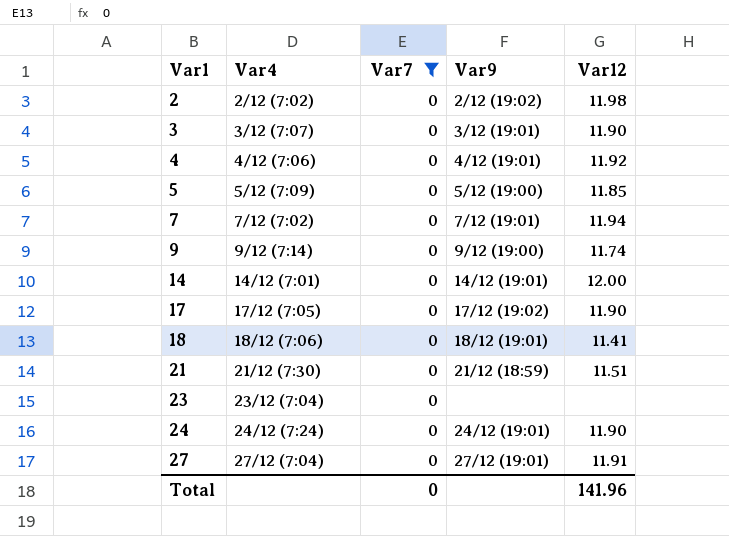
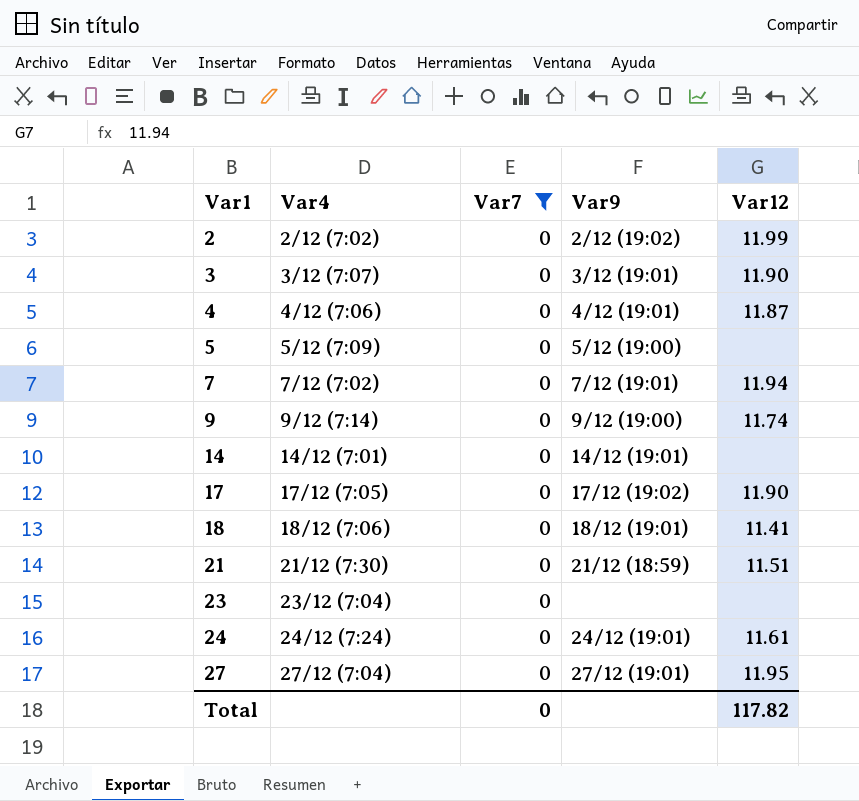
2 | Var12: 11.98 -> 11.99
4 | Var12: 11.92 -> 11.87
5 | Var12: 11.85 -> none
14 | Var12: 12.00 -> none
24 | Var12: 11.90 -> 11.61
27 | Var12: 11.91 -> 11.95
Total | Var12: 141.96 -> 117.82

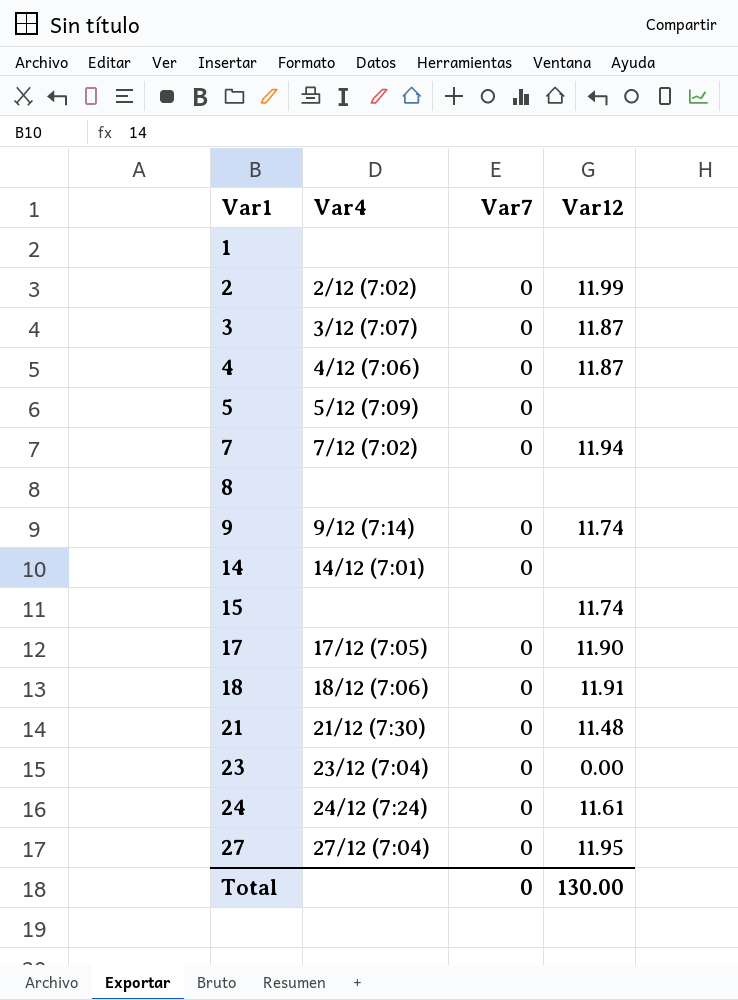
filter: Var7 = 0 -> none
column Var9 | position: 4 -> none
3 | Var12: 11.90 -> 11.87
18 | Var12: 11.41 -> 11.91
21 | Var12: 11.51 -> 11.48
23 | Var12: none -> 0.00
Total | Var12: 117.82 -> 130.00

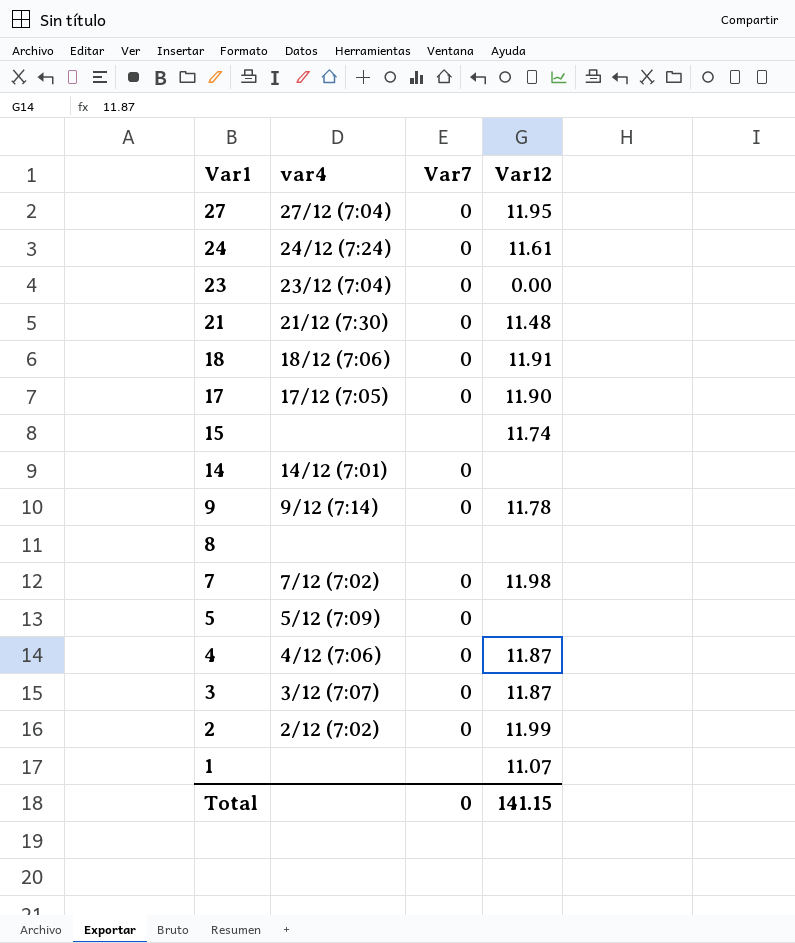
row order: Var1 ascending -> Var1 descending
column name: Var4 -> var4
9 | Var12: 11.74 -> 11.78
7 | Var12: 11.94 -> 11.98
1 | Var12: none -> 11.07
Total | Var12: 130.00 -> 141.15

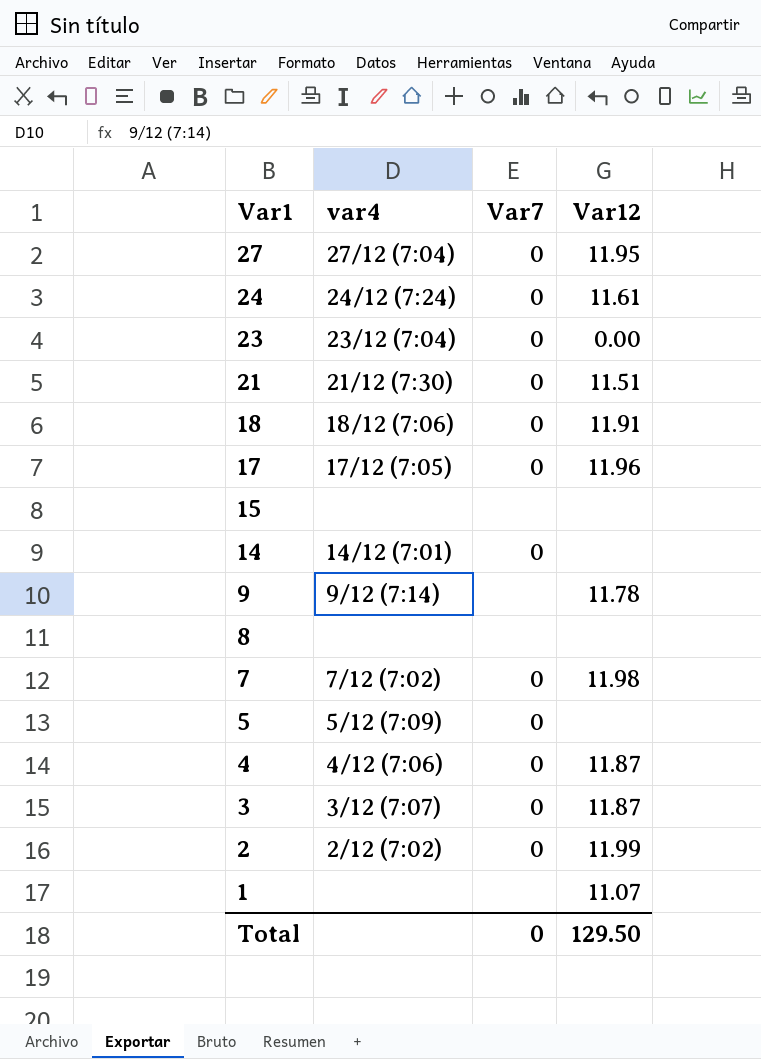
21 | Var12: 11.48 -> 11.51
17 | Var12: 11.90 -> 11.96
15 | Var12: 11.74 -> none
9 | Var7: 0 -> none
Total | Var12: 141.15 -> 129.50

